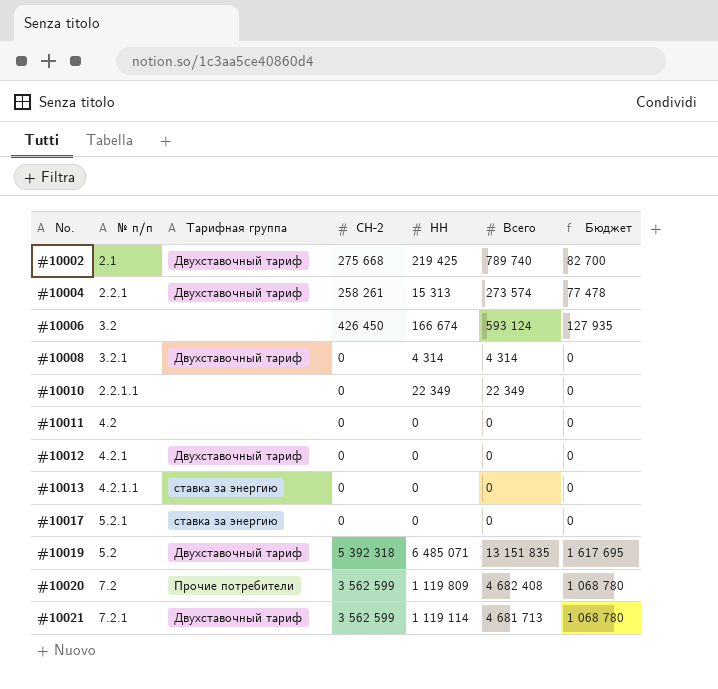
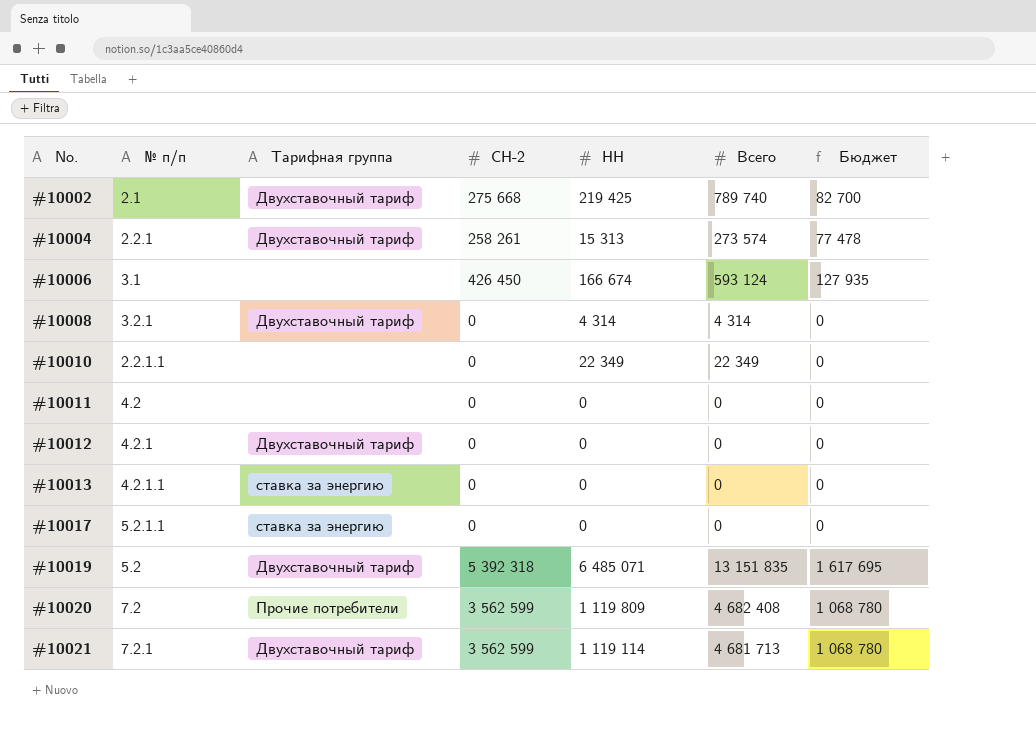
#10006 | № п/п: 3.2 -> 3.1
#10017 | № п/п: 5.2.1 -> 5.2.1.1

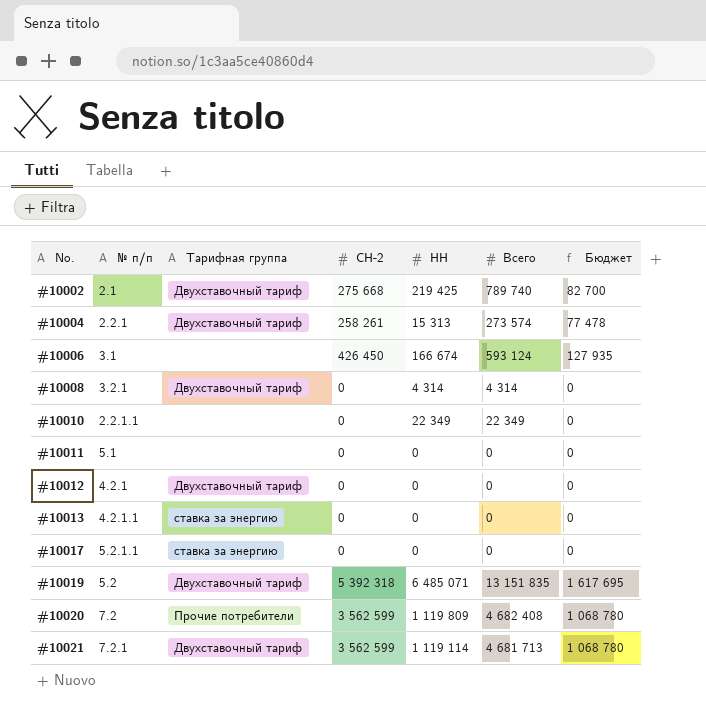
#10011 | № п/п: 4.2 -> 5.1

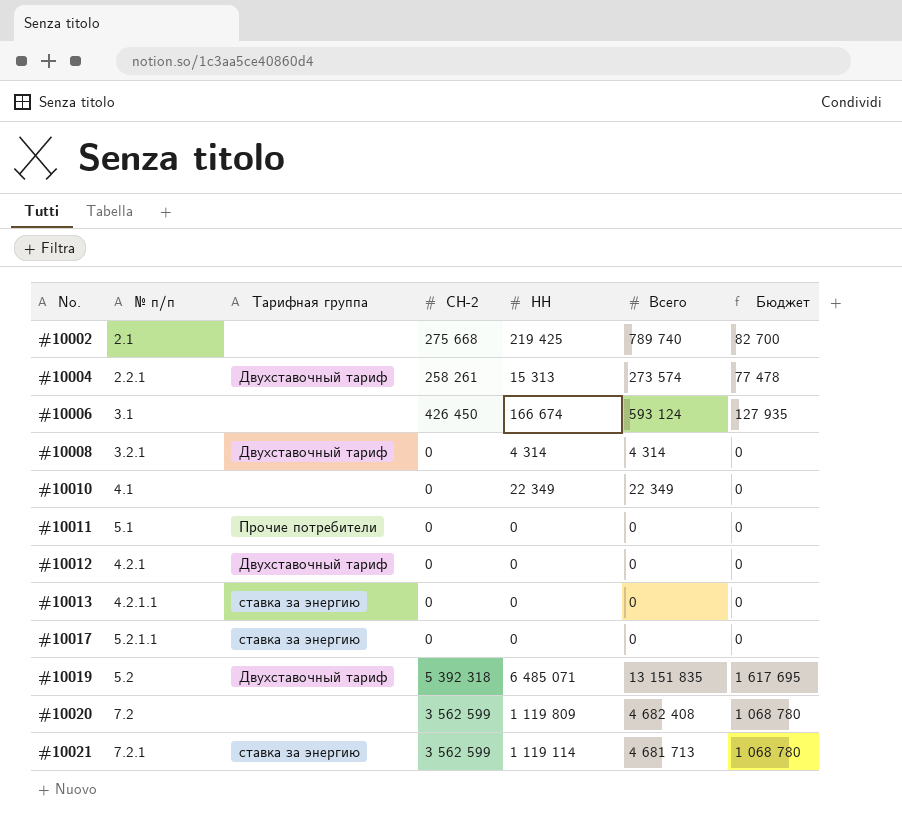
#10002 | Тарифная группа: Двухставочный тариф -> none
#10010 | № п/п: 2.2.1.1 -> 4.1
#10011 | Тарифная группа: none -> Прочие потребители
#10020 | Тарифная группа: Прочие потребители -> none
#10021 | Тарифная группа: Двухставочный тариф -> ставка за энергию

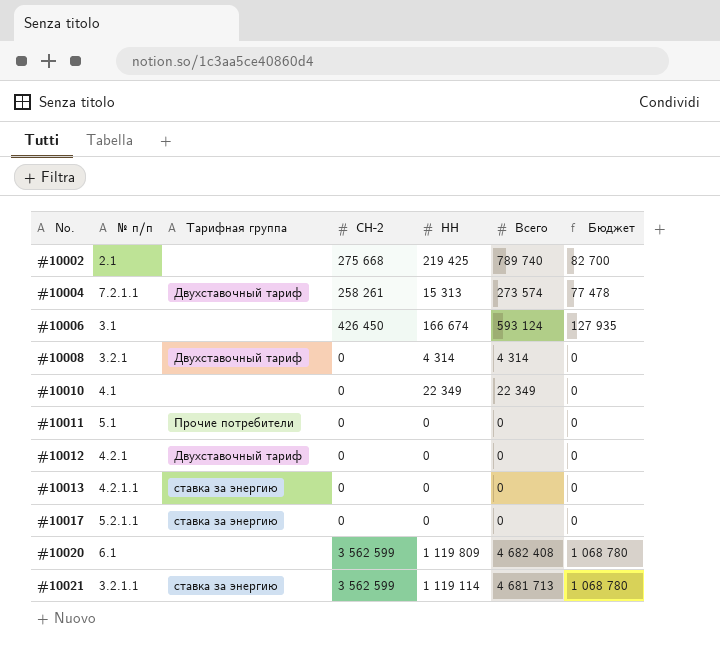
row #10019: 5.2 | Двухставочный тариф | 5 392 318 | 6 485 071 | 13 151 835 | 1 617 695 -> none
#10004 | № п/п: 2.2.1 -> 7.2.1.1
#10020 | № п/п: 7.2 -> 6.1
#10021 | № п/п: 7.2.1 -> 3.2.1.1

